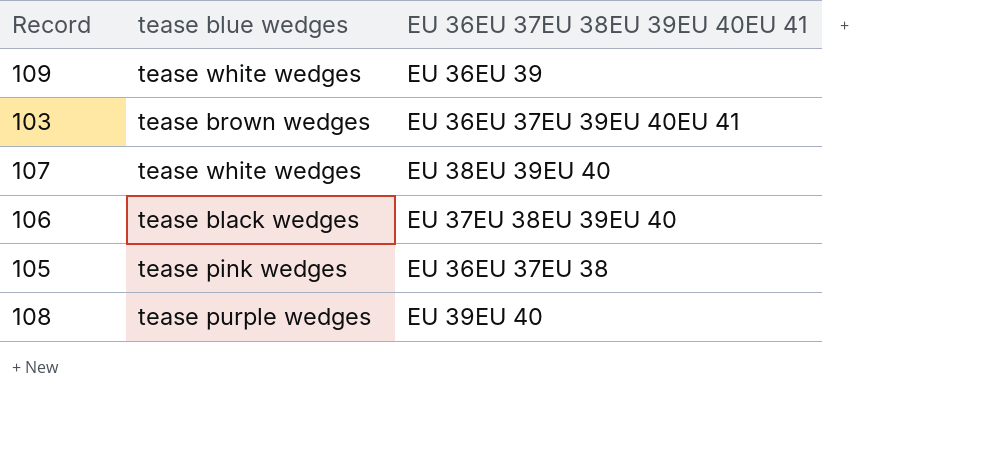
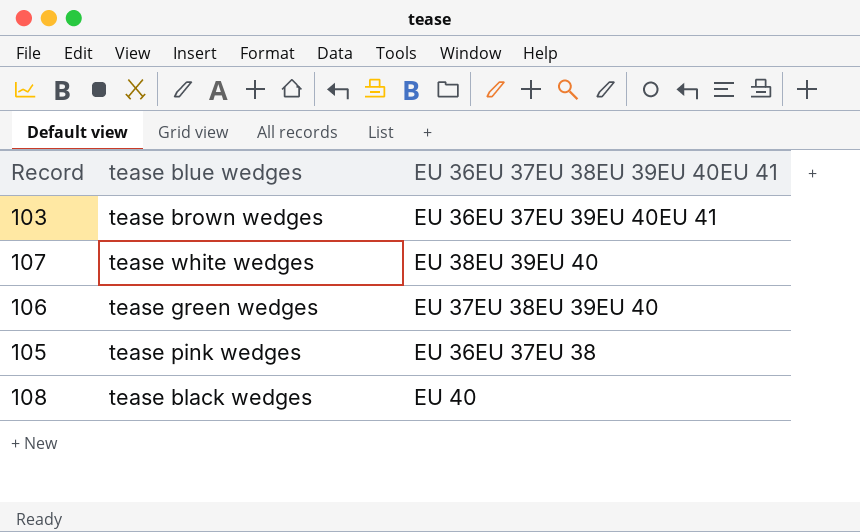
row 109: tease white wedges | EU 36EU 39 -> none
106 | tease blue wedges: tease black wedges -> tease green wedges
108 | tease blue wedges: tease purple wedges -> tease black wedges
108 | EU 36EU 37EU 38EU 39EU 40EU 41: EU 39EU 40 -> EU 40

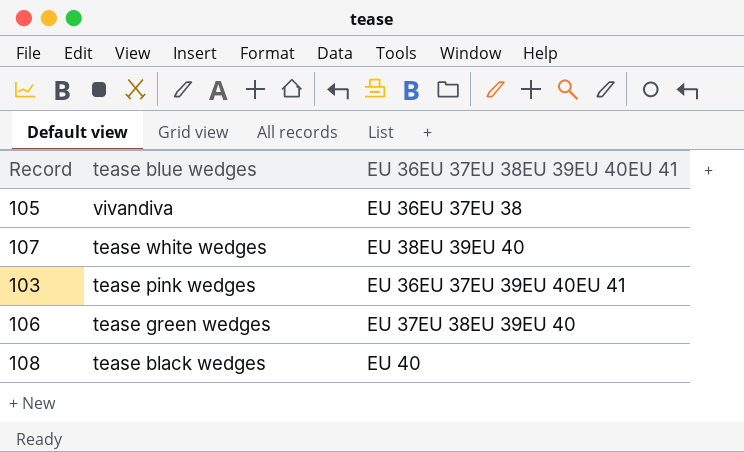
row order: none -> tease blue wedges descending
105 | tease blue wedges: tease pink wedges -> vivandiva
103 | tease blue wedges: tease brown wedges -> tease pink wedges

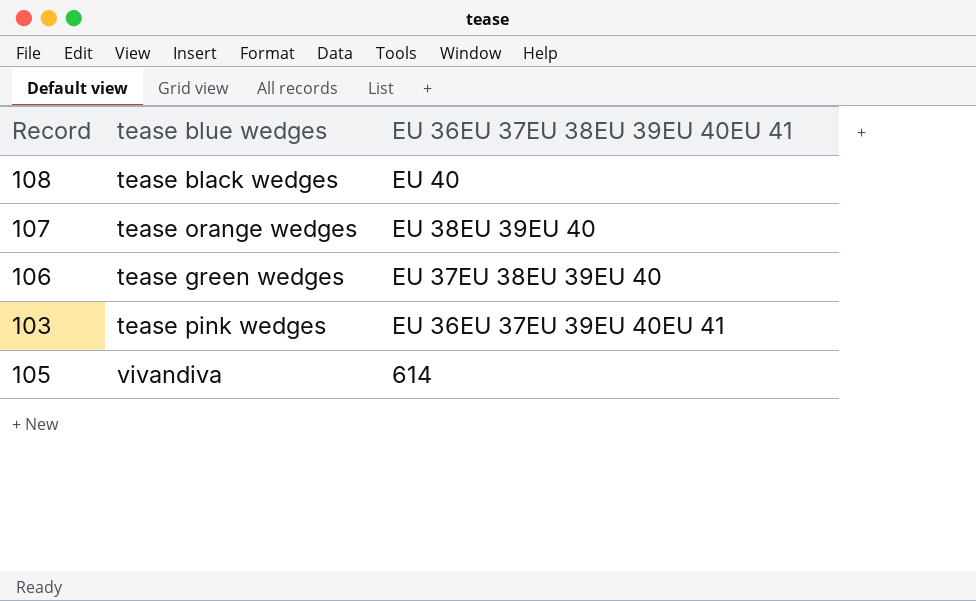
row order: tease blue wedges descending -> EU 36EU 37EU 38EU 39EU 40EU 41 descending
107 | tease blue wedges: tease white wedges -> tease orange wedges
105 | EU 36EU 37EU 38EU 39EU 40EU 41: EU 36EU 37EU 38 -> 614

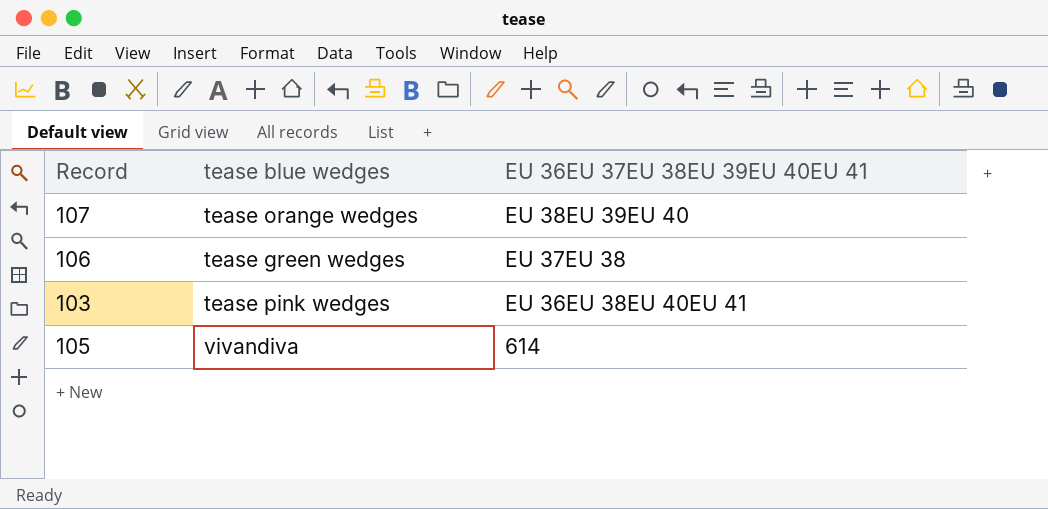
row 108: tease black wedges | EU 40 -> none
106 | EU 36EU 37EU 38EU 39EU 40EU 41: EU 37EU 38EU 39EU 40 -> EU 37EU 38
103 | EU 36EU 37EU 38EU 39EU 40EU 41: EU 36EU 37EU 39EU 40EU 41 -> EU 36EU 38EU 40EU 41

